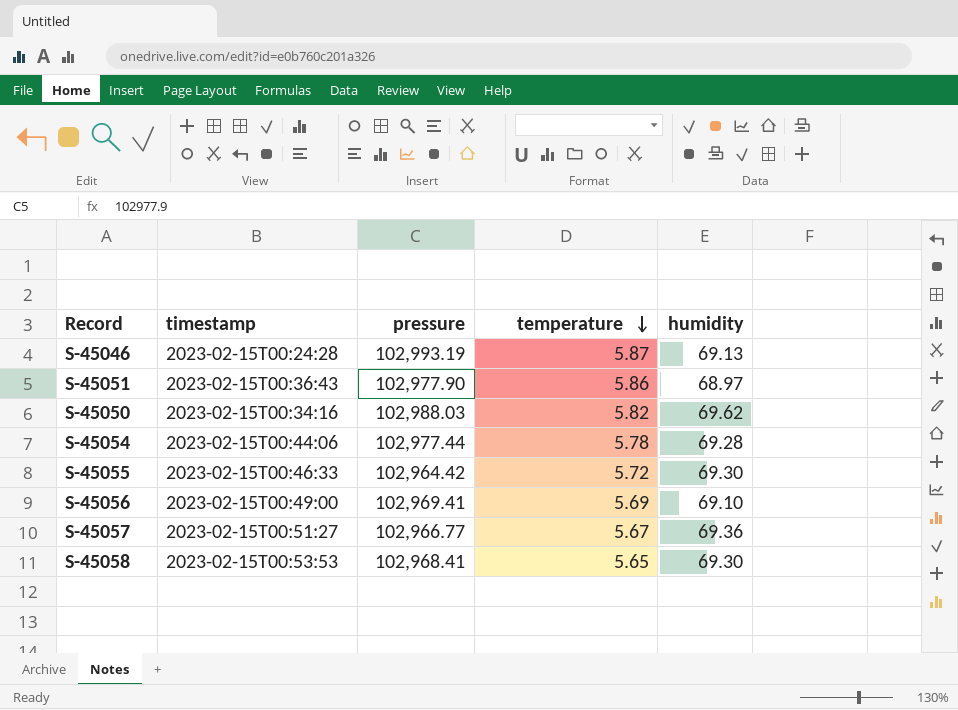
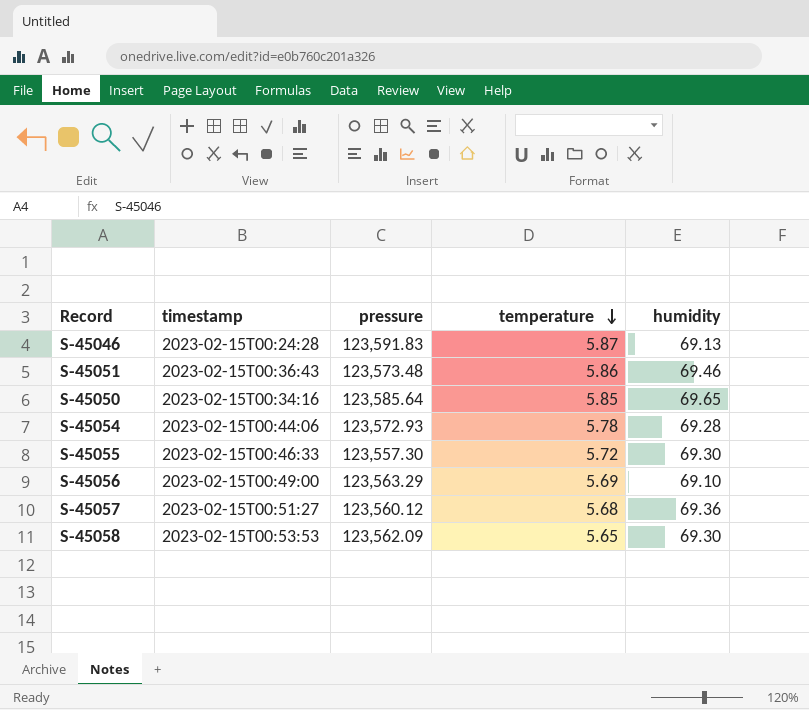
S-45046 | pressure: 102,993.19 -> 123,591.83
S-45051 | pressure: 102,977.90 -> 123,573.48
S-45051 | humidity: 68.97 -> 69.46
S-45050 | pressure: 102,988.03 -> 123,585.64
S-45050 | temperature: 5.82 -> 5.85
S-45050 | humidity: 69.62 -> 69.65
S-45054 | pressure: 102,977.44 -> 123,572.93
S-45055 | pressure: 102,964.42 -> 123,557.30
S-45056 | pressure: 102,969.41 -> 123,563.29
S-45057 | pressure: 102,966.77 -> 123,560.12
S-45057 | temperature: 5.67 -> 5.68
S-45058 | pressure: 102,968.41 -> 123,562.09

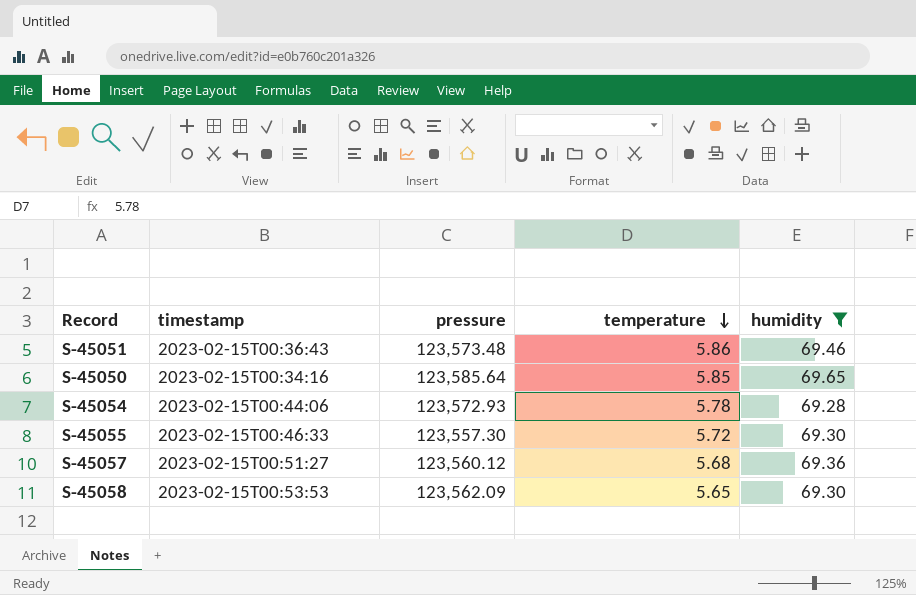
filter: none -> humidity >= 69.28

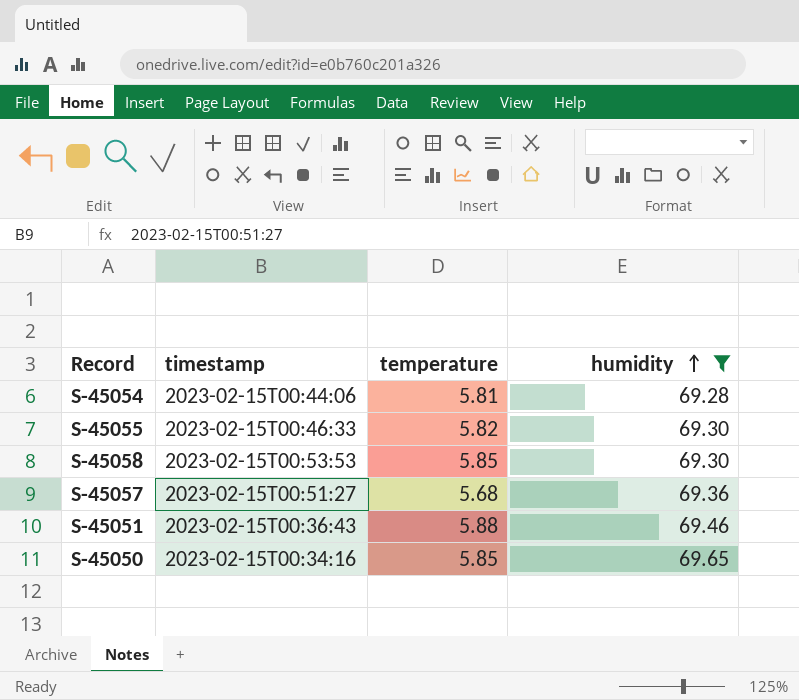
row order: temperature descending -> humidity ascending
column pressure | position: 3 -> none
S-45054 | temperature: 5.78 -> 5.81
S-45055 | temperature: 5.72 -> 5.82
S-45058 | temperature: 5.65 -> 5.85
S-45051 | temperature: 5.86 -> 5.88

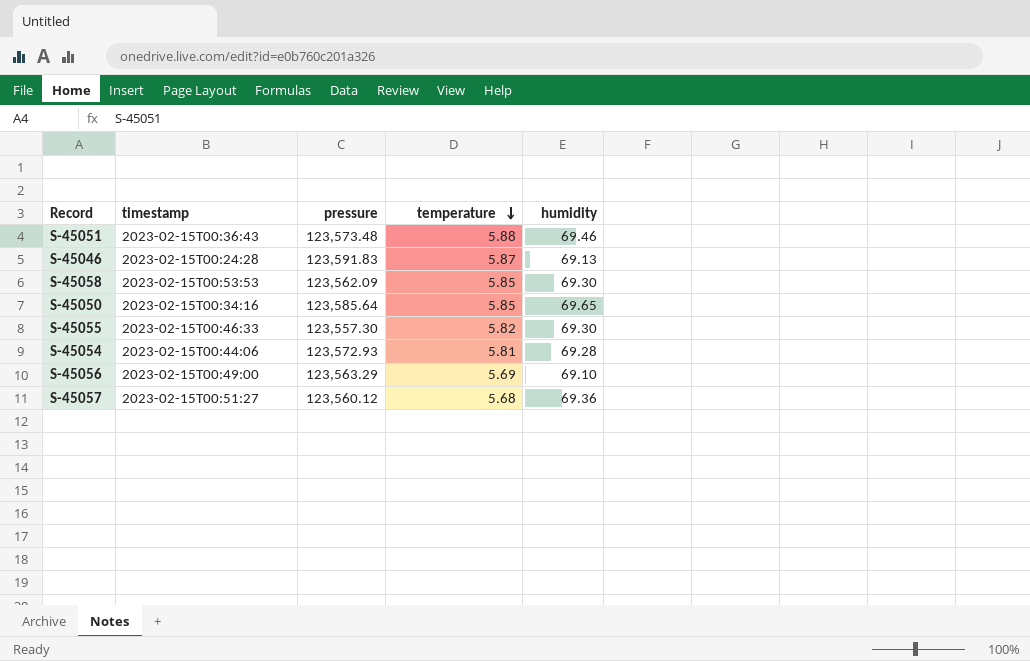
filter: humidity >= 69.28 -> none
row order: humidity ascending -> temperature descending
column pressure | position: none -> 3

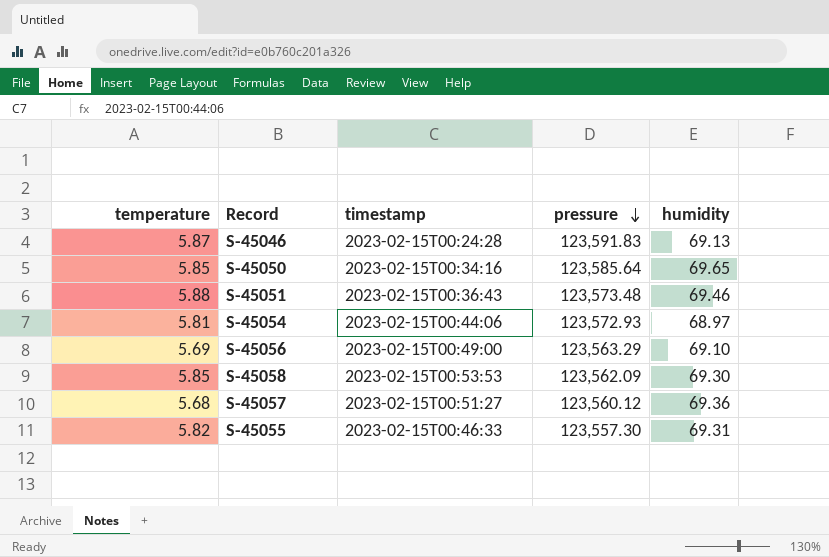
row order: temperature descending -> pressure descending
column temperature | position: 4 -> 1
S-45054 | humidity: 69.28 -> 68.97
S-45055 | humidity: 69.30 -> 69.31

